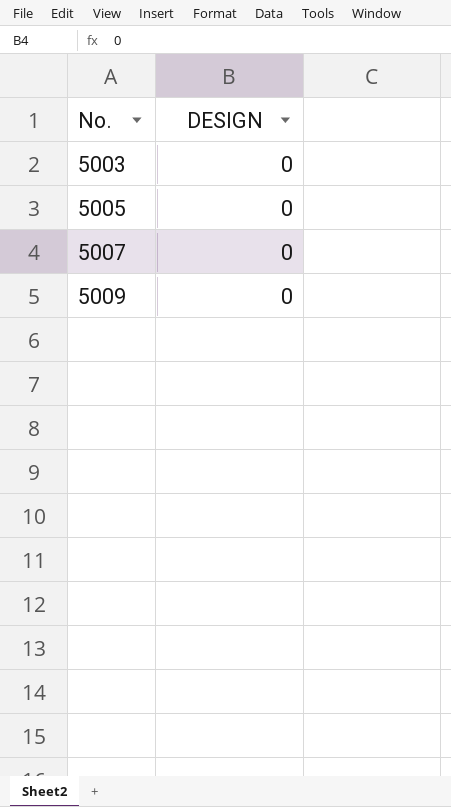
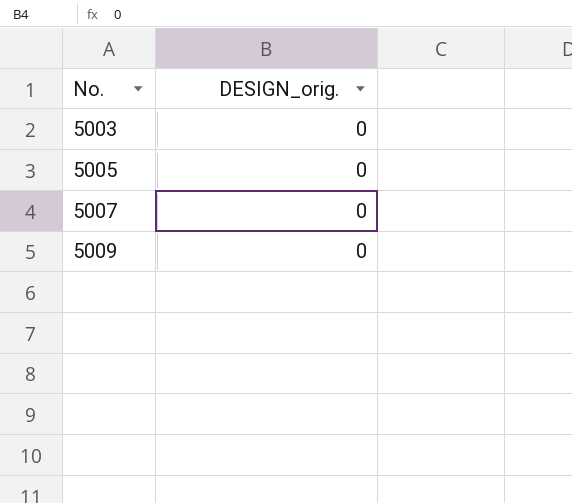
column name: DESIGN -> DESIGN_orig.

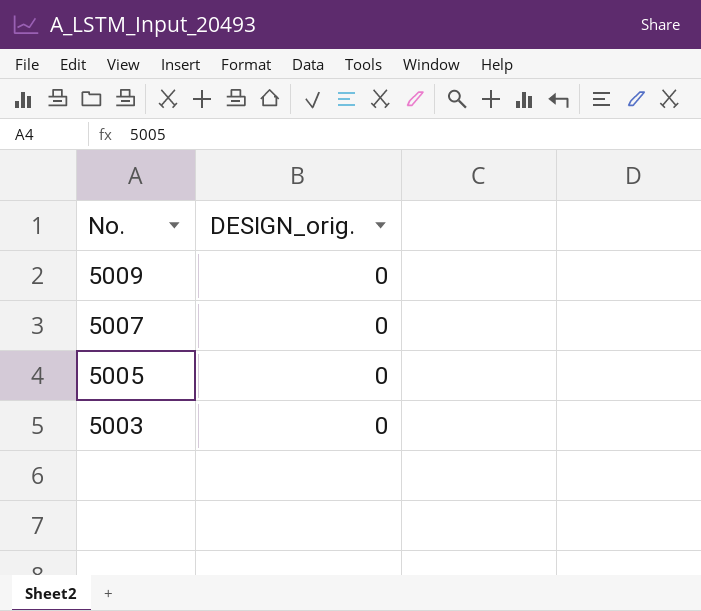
row order: No. ascending -> No. descending

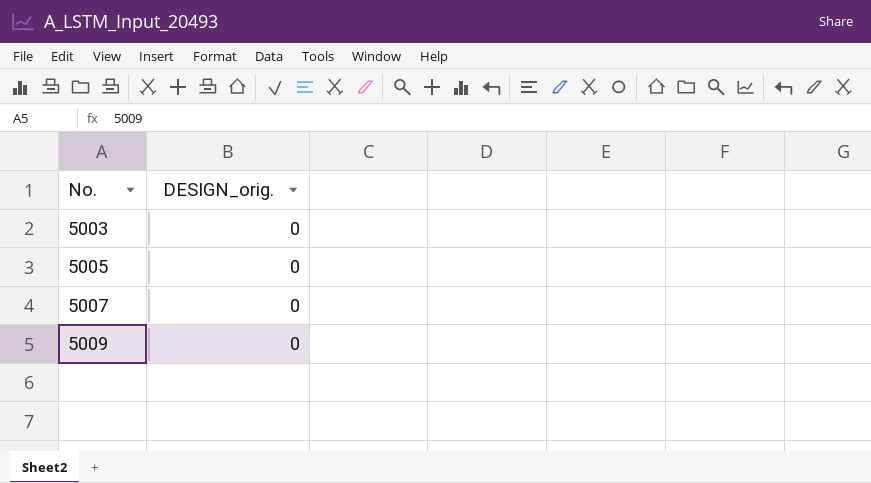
row order: No. descending -> No. ascending

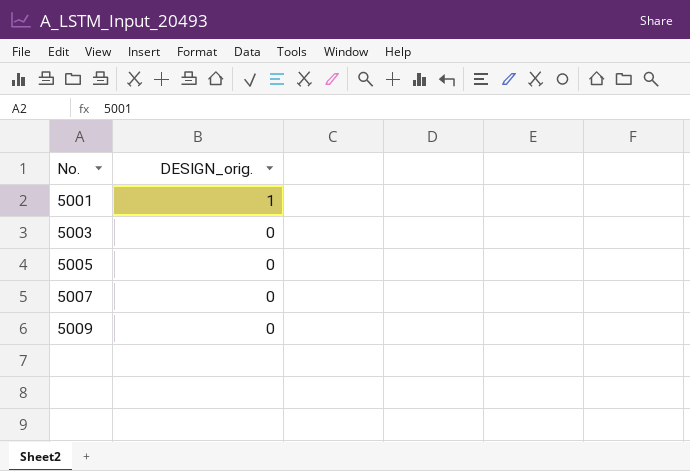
row 5001: none -> 1

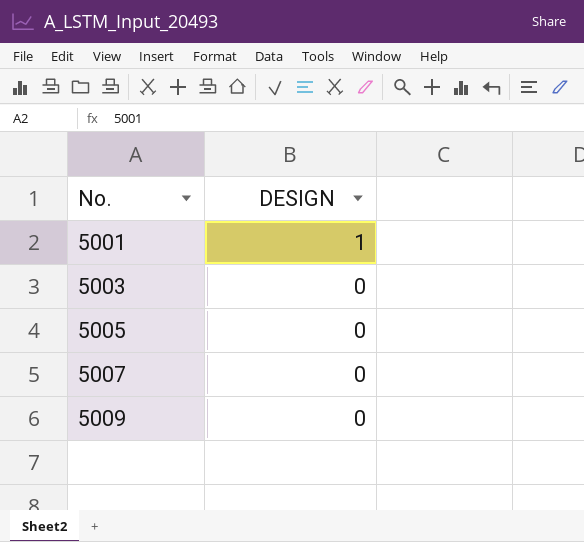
column name: DESIGN_orig. -> DESIGN

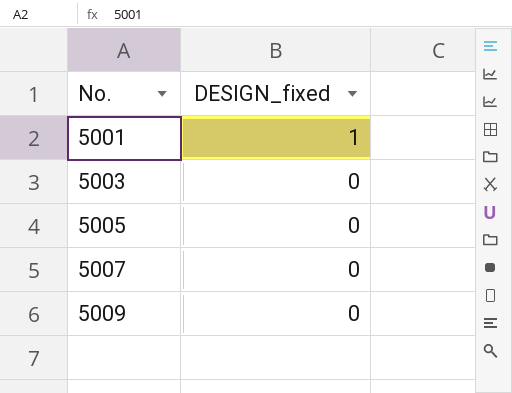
column name: DESIGN -> DESIGN_fixed

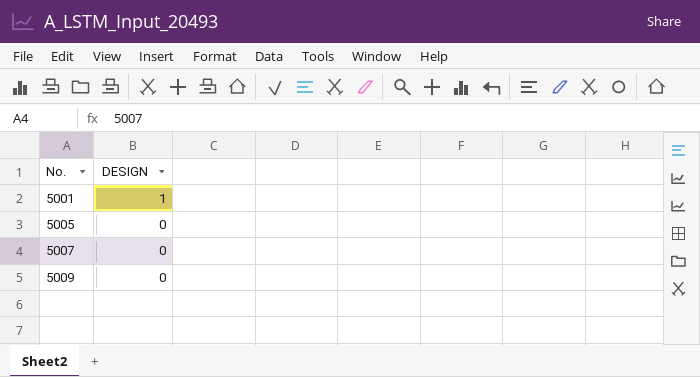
column name: DESIGN_fixed -> DESIGN
row 5003: 0 -> none

